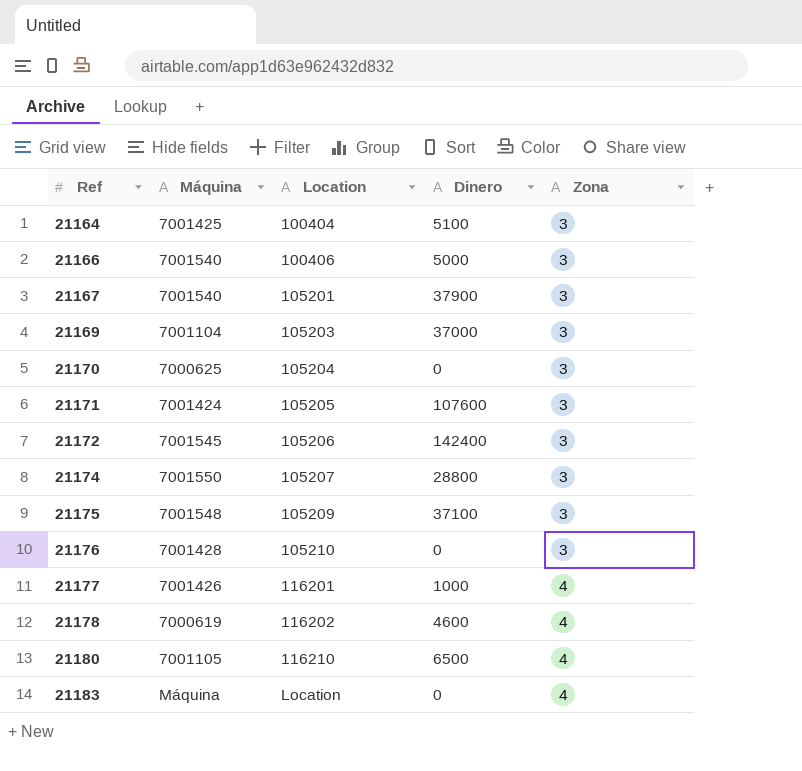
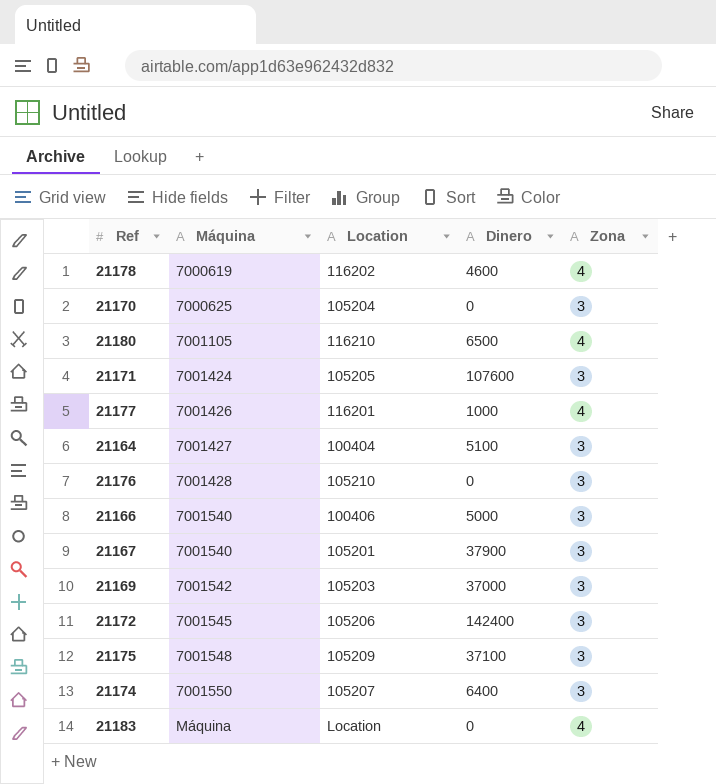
row order: Ref ascending -> Máquina ascending
21164 | Máquina: 7001425 -> 7001427
21169 | Máquina: 7001104 -> 7001542
21174 | Dinero: 28800 -> 6400

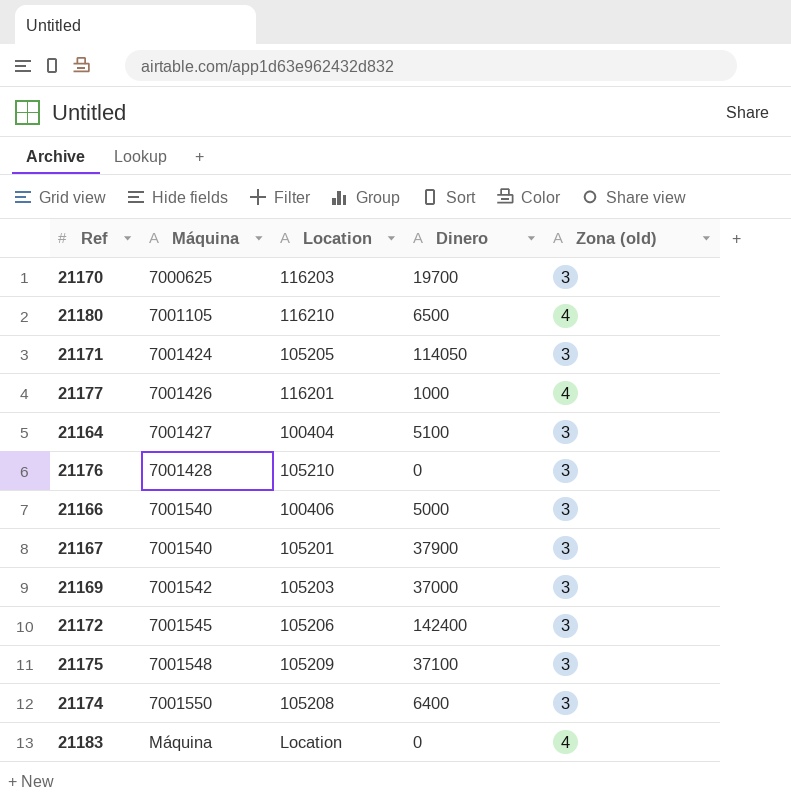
column name: Zona -> Zona (old)
row 21178: 7000619 | 116202 | 4600 | 4 -> none
21170 | Location: 105204 -> 116203
21170 | Dinero: 0 -> 19700
21171 | Dinero: 107600 -> 114050
21174 | Location: 105207 -> 105208

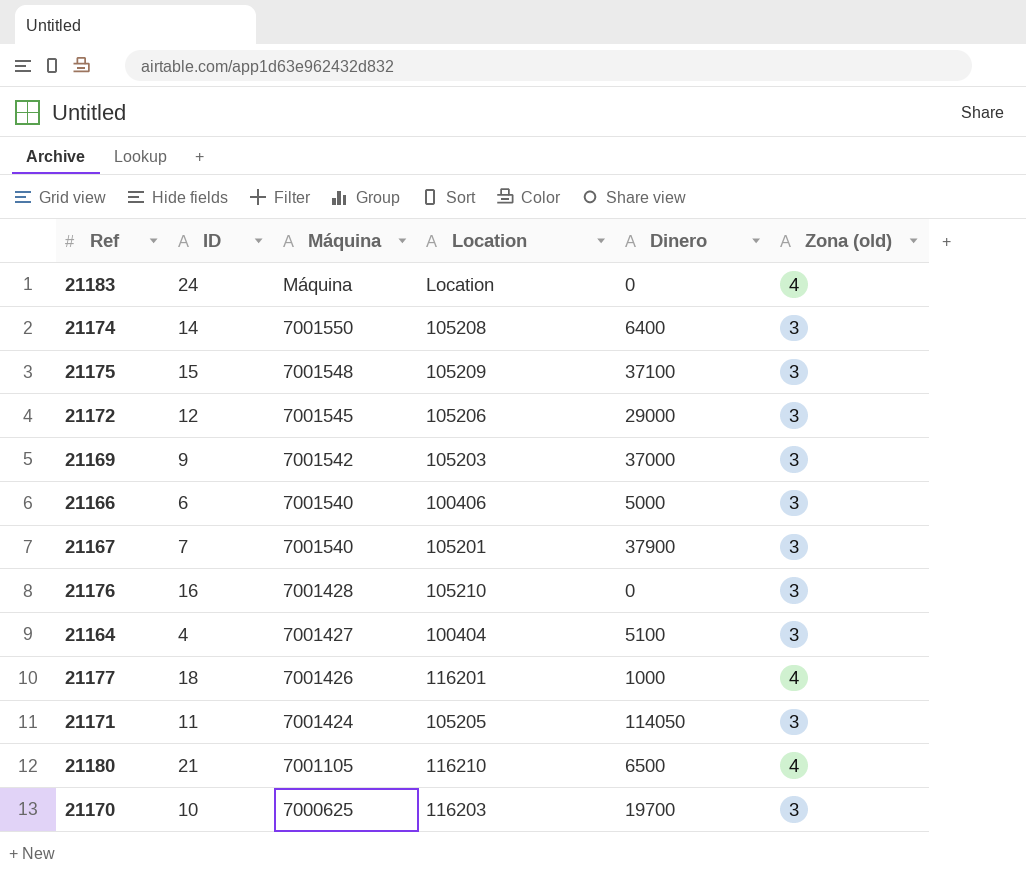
row order: Máquina ascending -> Máquina descending
column ID | position: none -> 2
21172 | Dinero: 142400 -> 29000

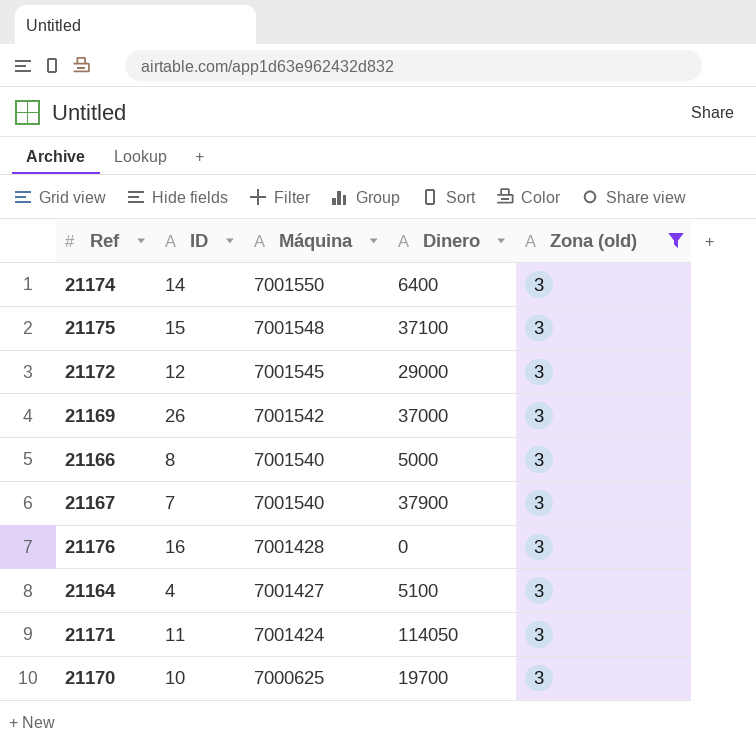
filter: none -> Zona (old) = 3
column Location | position: 4 -> none
21169 | ID: 9 -> 26
21166 | ID: 6 -> 8

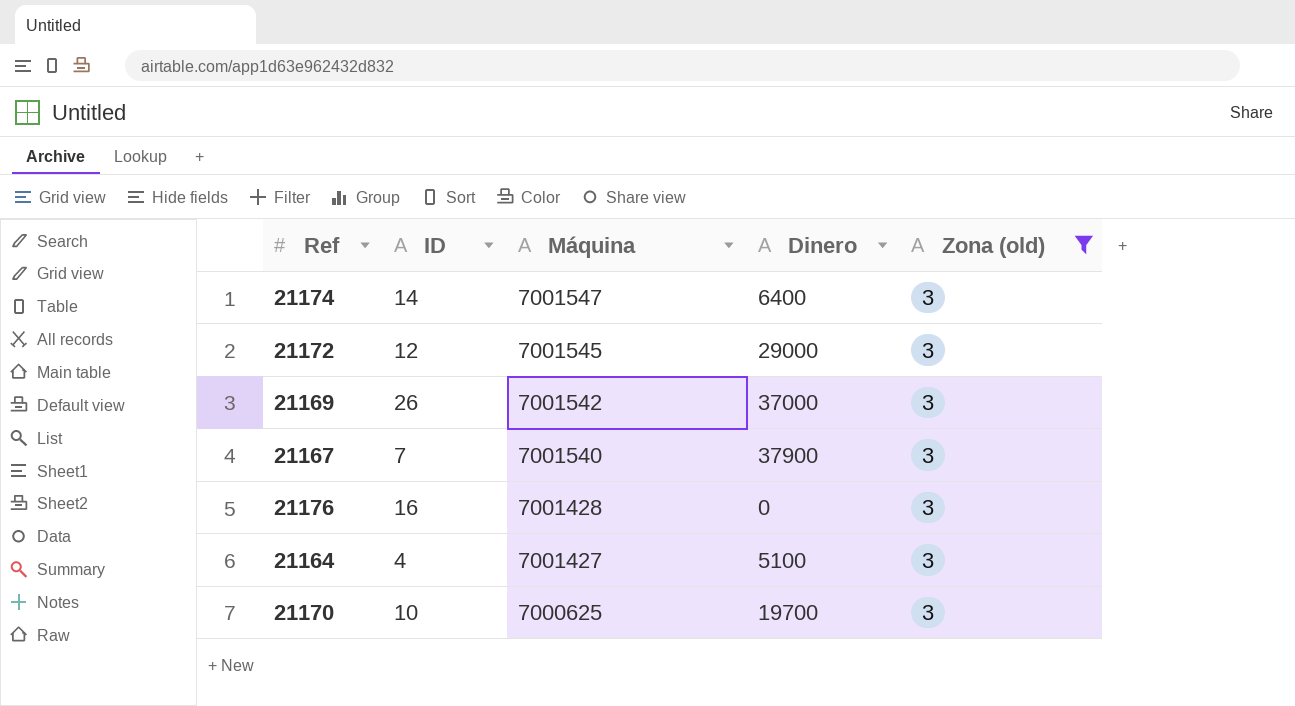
row 21175: 15 | 7001548 | 37100 | 3 -> none
row 21166: 8 | 7001540 | 5000 | 3 -> none
row 21171: 11 | 7001424 | 114050 | 3 -> none
21174 | Máquina: 7001550 -> 7001547

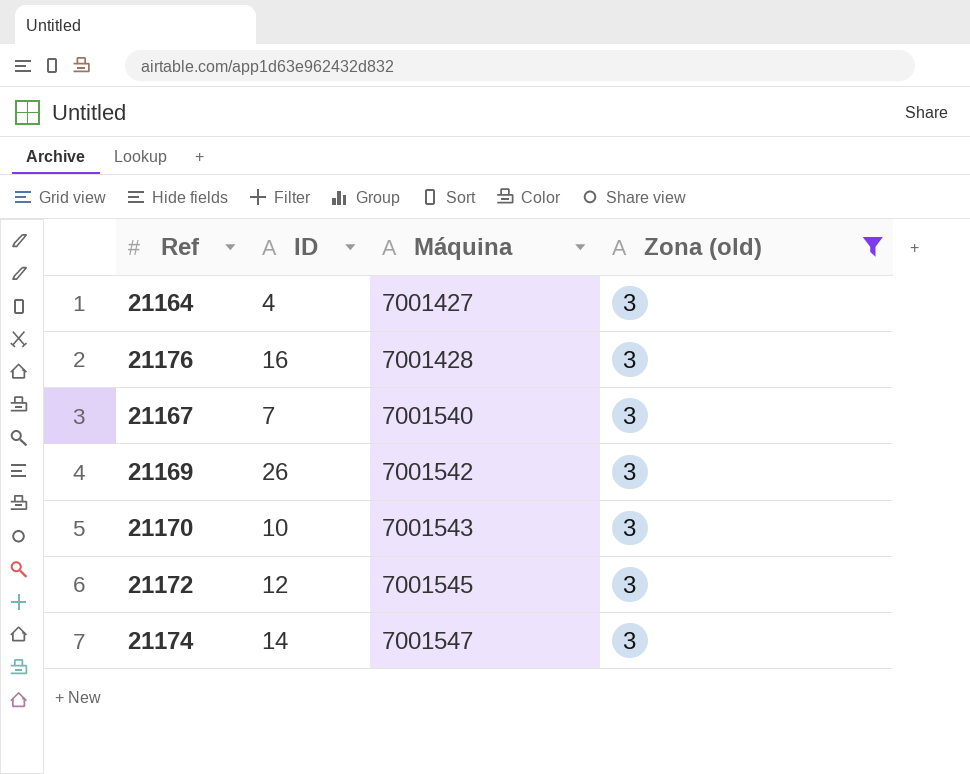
row order: Máquina descending -> Máquina ascending
column Dinero | position: 4 -> none
21170 | Máquina: 7000625 -> 7001543

